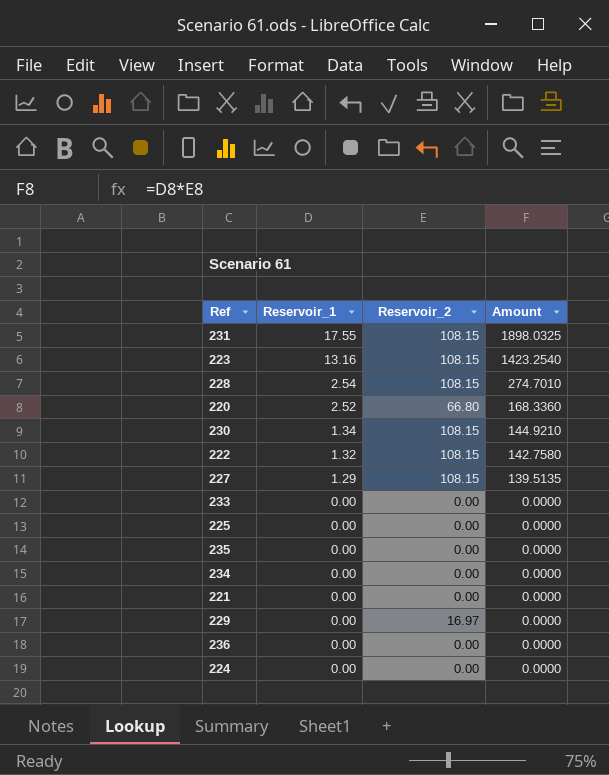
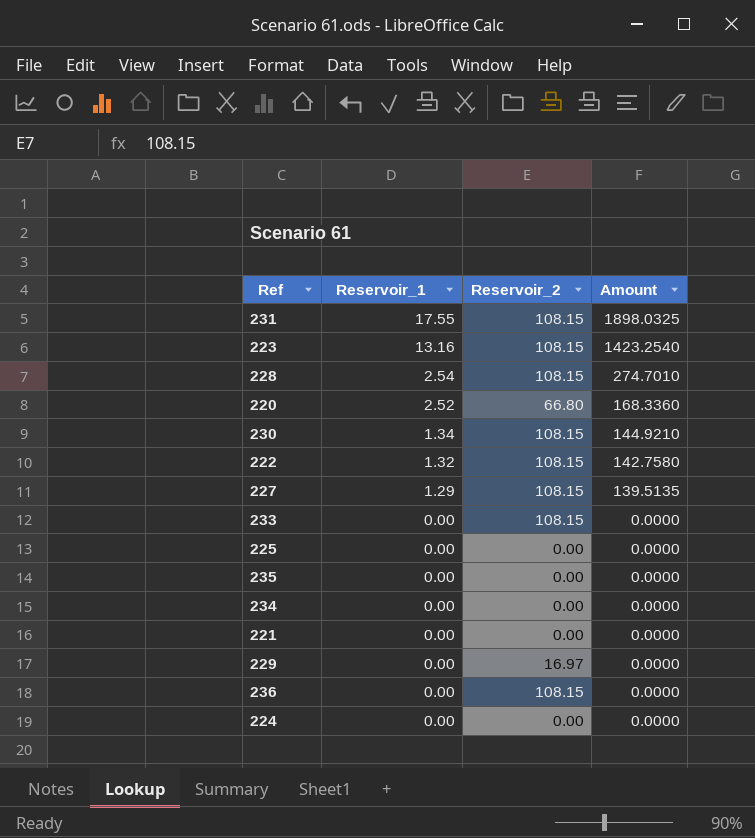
233 | Reservoir_2: 0.00 -> 108.15
236 | Reservoir_2: 0.00 -> 108.15

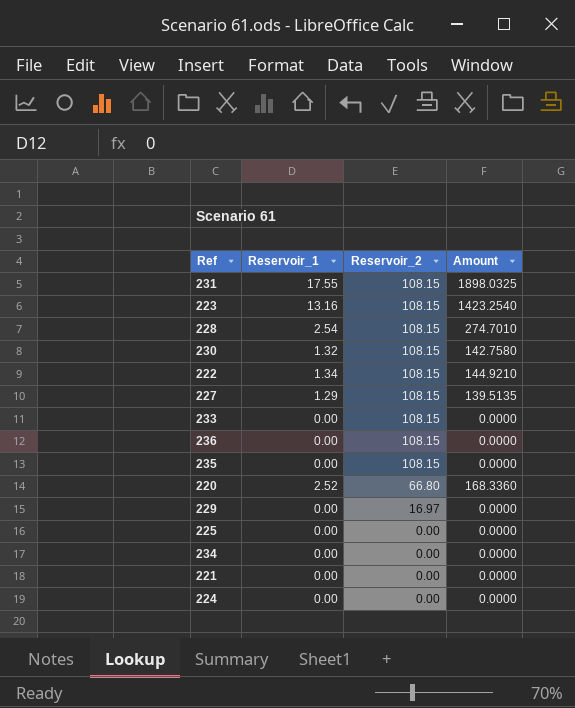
row order: Reservoir_1 descending -> Reservoir_2 descending
230 | Reservoir_1: 1.34 -> 1.32
230 | Amount: 144.9210 -> 142.7580
222 | Reservoir_1: 1.32 -> 1.34
222 | Amount: 142.7580 -> 144.9210
235 | Reservoir_2: 0.00 -> 108.15

